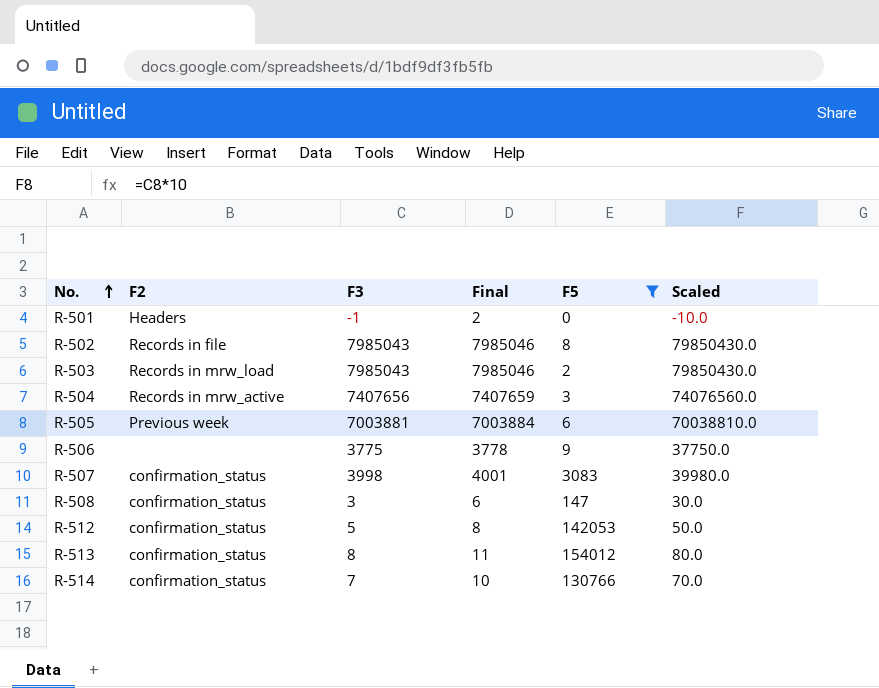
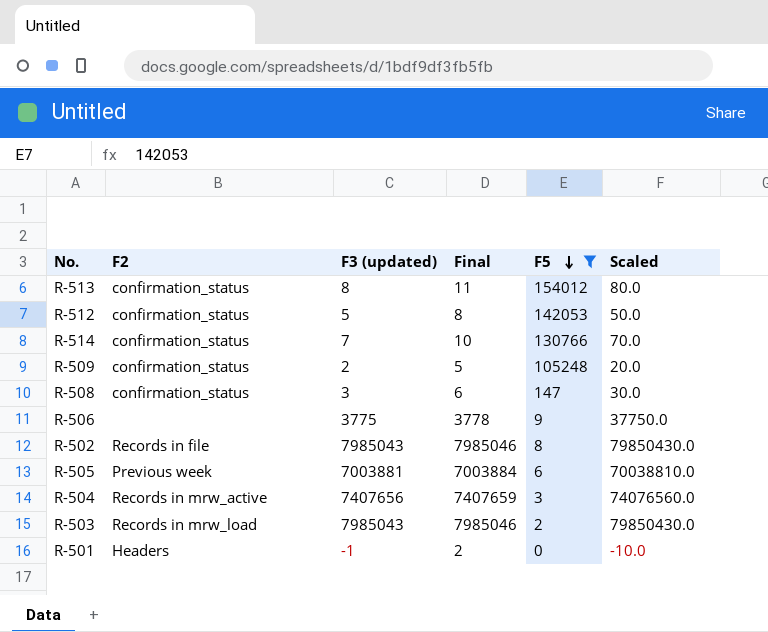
row order: No. ascending -> F5 descending
column name: F3 -> F3 (updated)
row R-507: confirmation_status | 3998 | 4001 | 3083 | 39980.0 -> none
row R-509: none -> confirmation_status | 2 | 5 | 105248 | 20.0

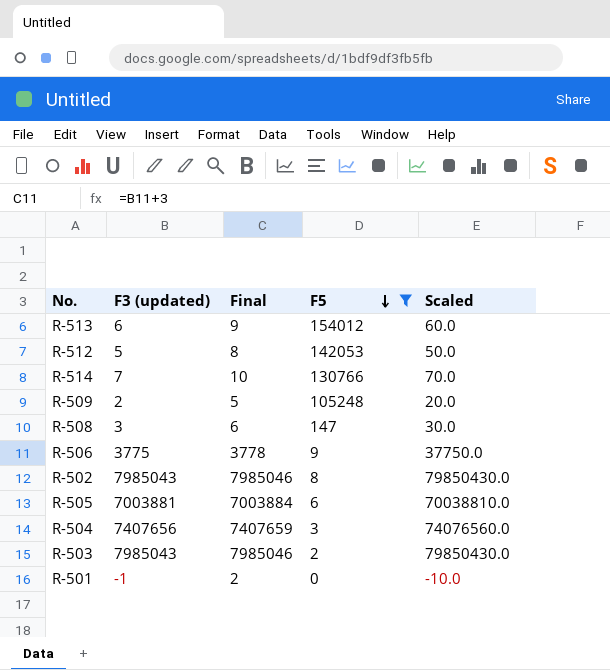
column F2 | position: 2 -> none
R-513 | F3 (updated): 8 -> 6
R-513 | Final: 11 -> 9
R-513 | Scaled: 80.0 -> 60.0

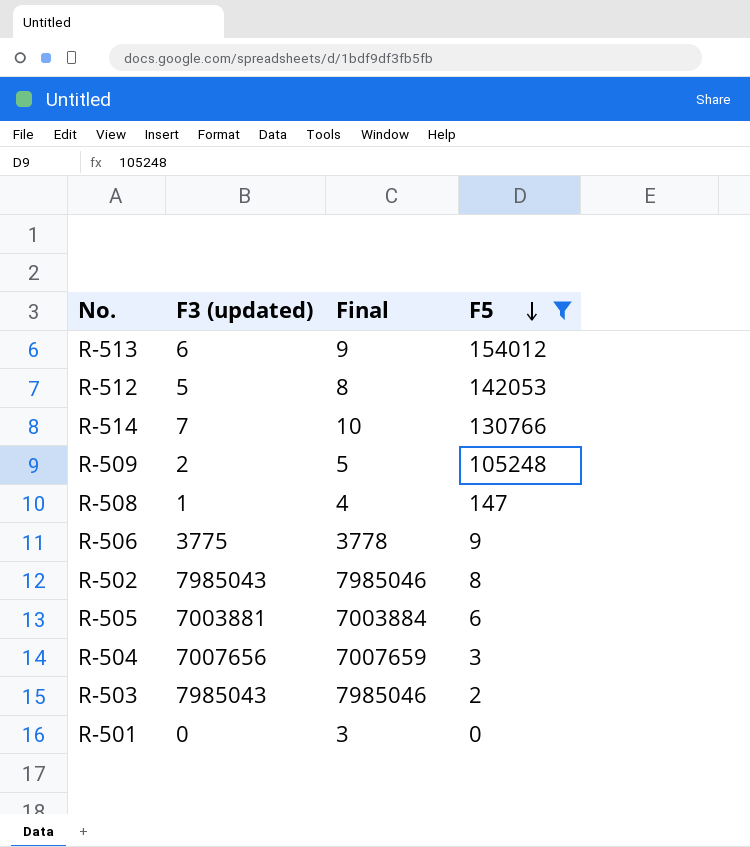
column Scaled | formula: [F3 (updated)] * 10 -> none
R-508 | F3 (updated): 3 -> 1
R-508 | Final: 6 -> 4
R-504 | F3 (updated): 7407656 -> 7007656
R-504 | Final: 7407659 -> 7007659
R-501 | F3 (updated): -1 -> 0
R-501 | Final: 2 -> 3

